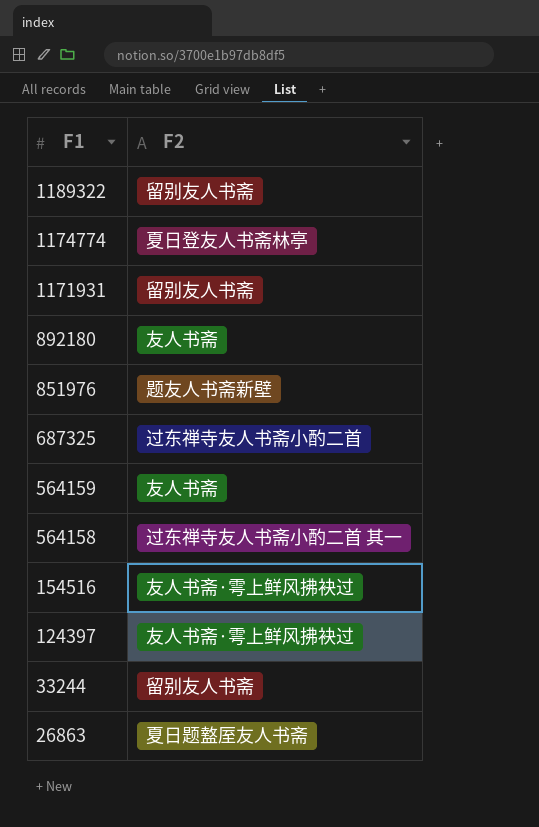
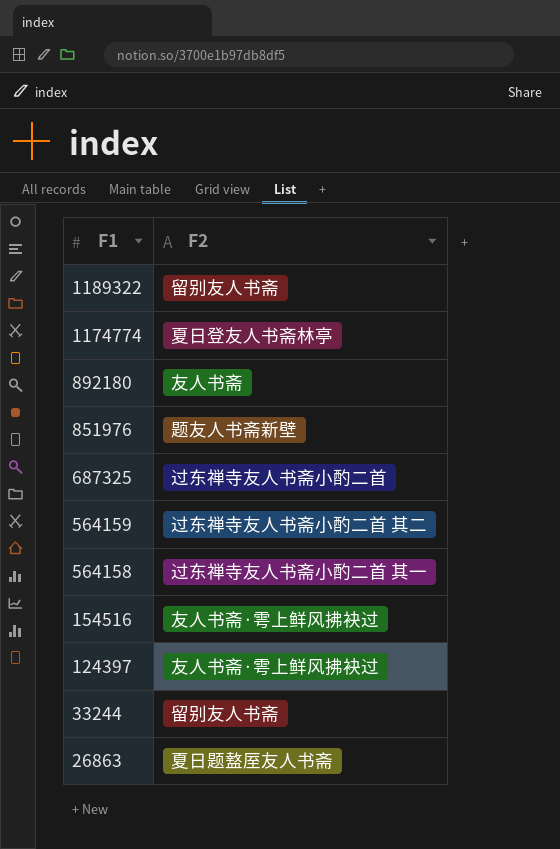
row 1171931: 留别友人书斋 -> none
564159 | F2: 友人书斋 -> 过东禅寺友人书斋小酌二首 其二

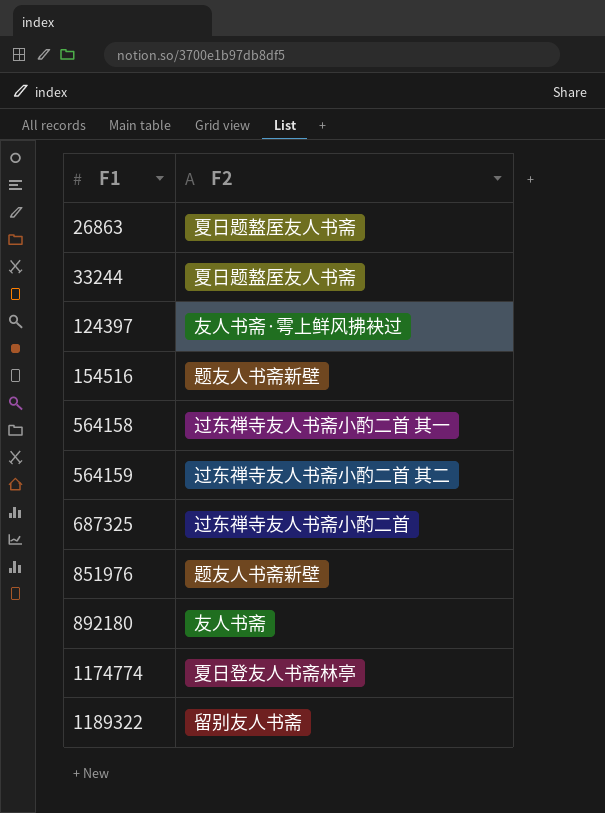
row order: F1 descending -> F1 ascending
33244 | F2: 留别友人书斋 -> 夏日题盩厔友人书斋
154516 | F2: 友人书斋·雩上鲜风拂袂过 -> 题友人书斋新壁

